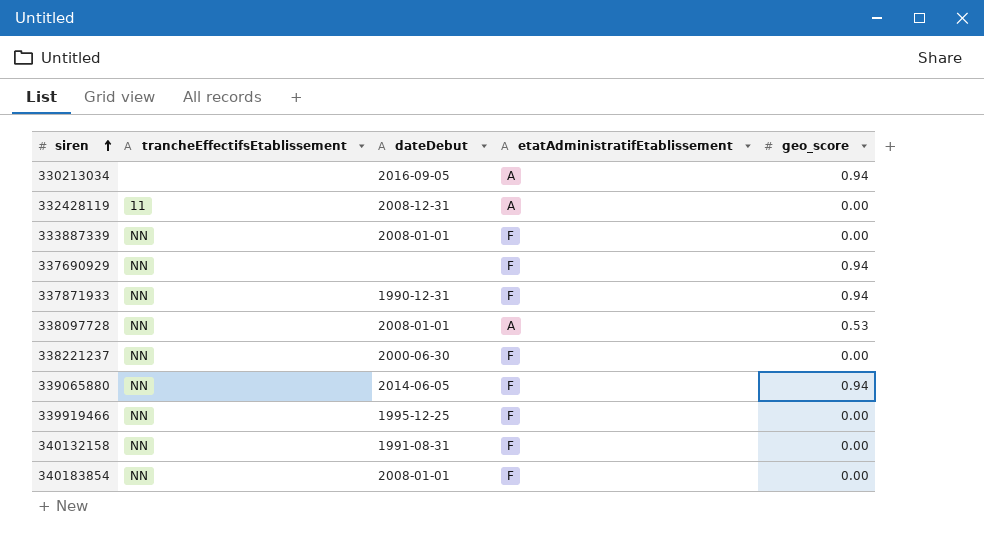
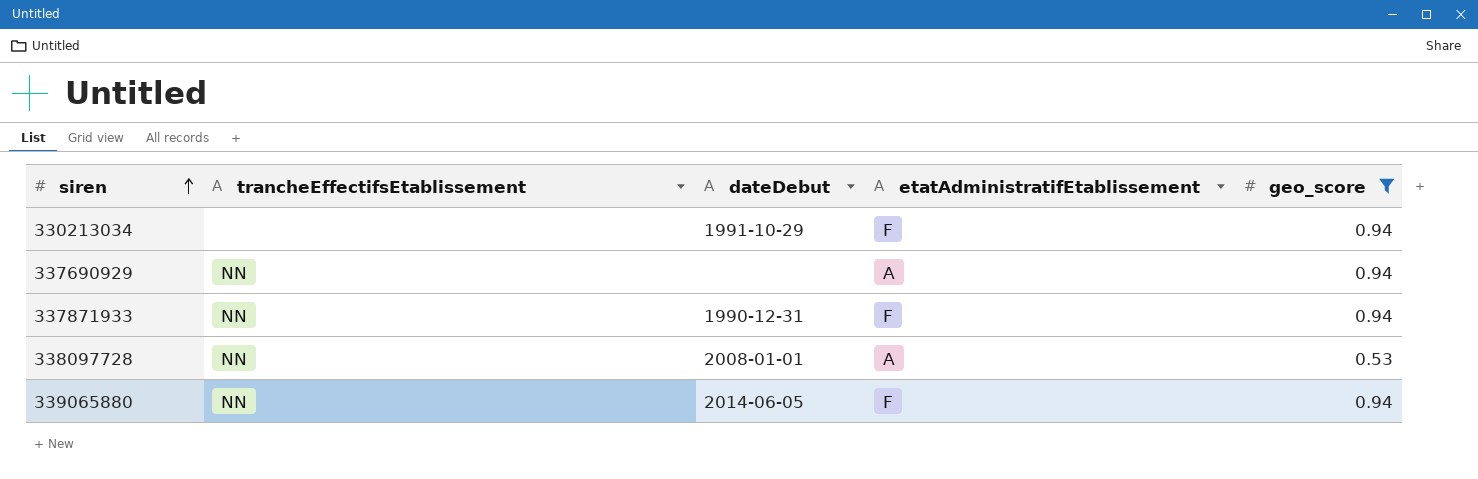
filter: none -> geo_score != 0.00
330213034 | dateDebut: 2016-09-05 -> 1991-10-29
330213034 | etatAdministratifEtablissement: A -> F
337690929 | etatAdministratifEtablissement: F -> A

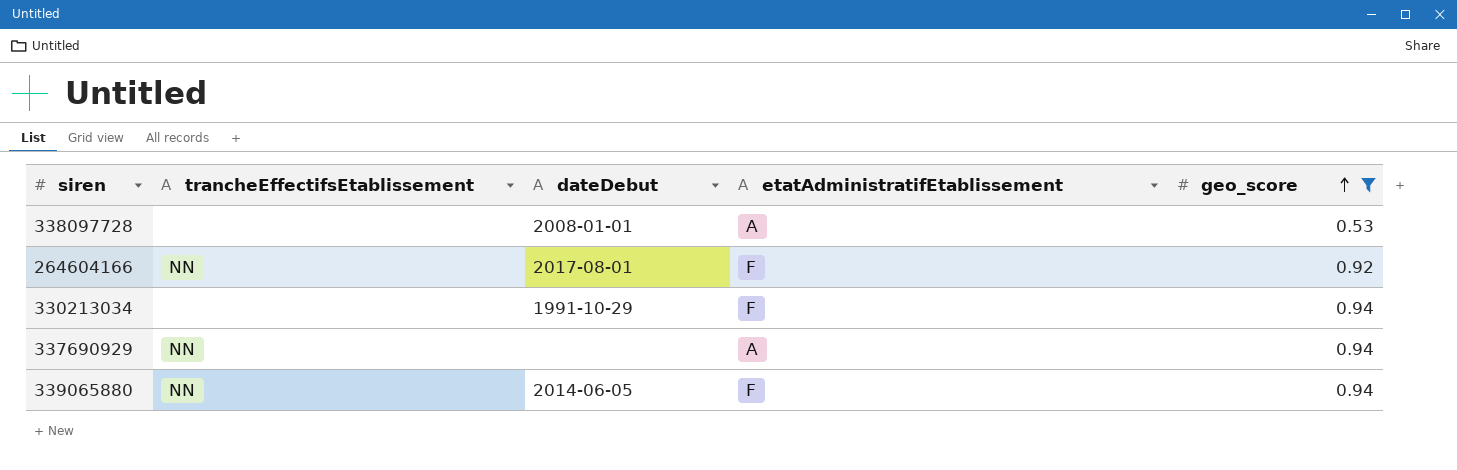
row order: siren ascending -> geo_score ascending
row 337871933: NN | 1990-12-31 | F | 0.94 -> none
338097728 | trancheEffectifsEtablissement: NN -> none
row 264604166: none -> NN | 2017-08-01 | F | 0.92

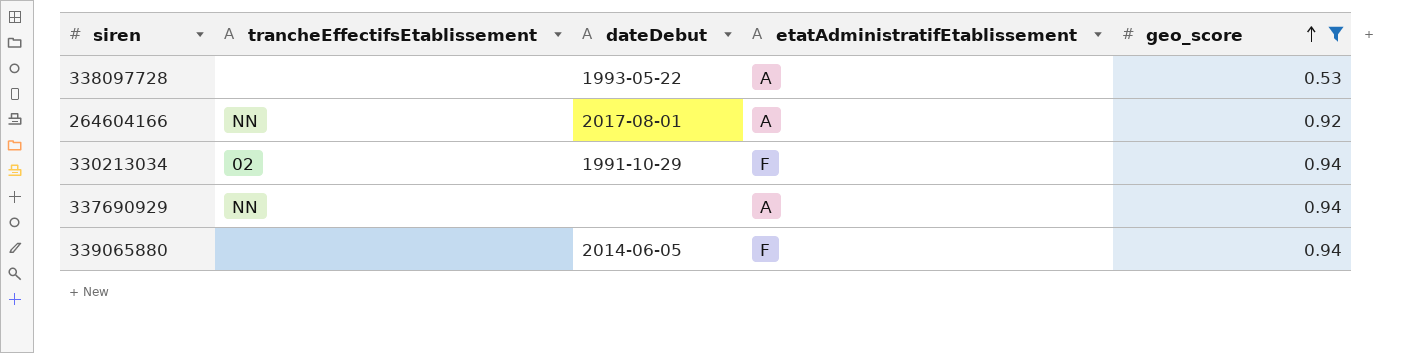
338097728 | dateDebut: 2008-01-01 -> 1993-05-22
264604166 | etatAdministratifEtablissement: F -> A
330213034 | trancheEffectifsEtablissement: none -> 02
339065880 | trancheEffectifsEtablissement: NN -> none

